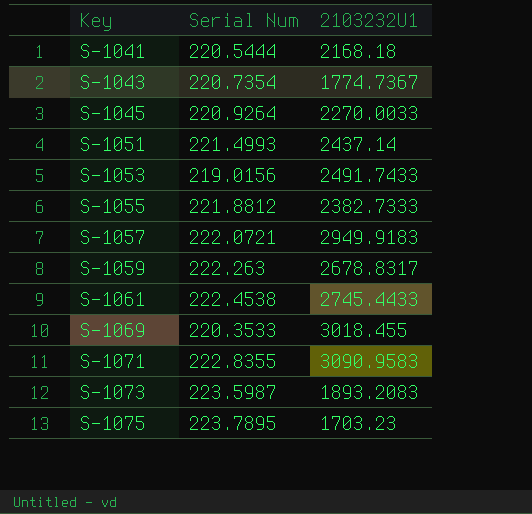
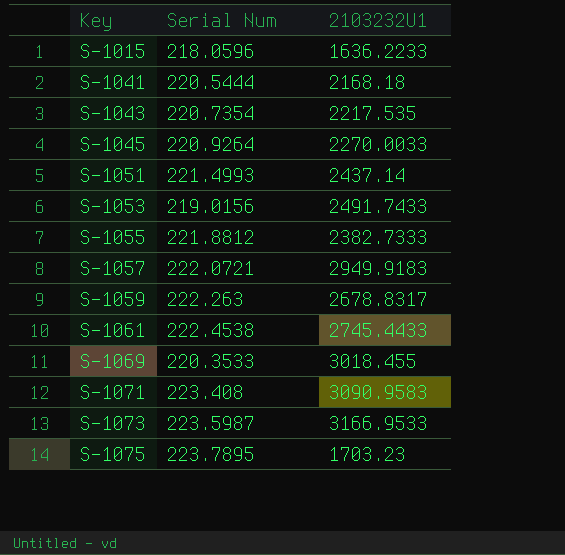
row S-1015: none -> 218.0596 | 1636.2233
S-1043 | 2103232U1: 1774.7367 -> 2217.535
S-1071 | Serial Num: 222.8355 -> 223.408
S-1073 | 2103232U1: 1893.2083 -> 3166.9533

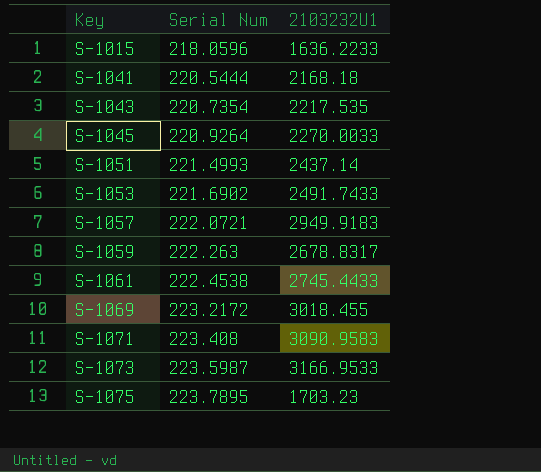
row S-1055: 221.8812 | 2382.7333 -> none
S-1053 | Serial Num: 219.0156 -> 221.6902
S-1069 | Serial Num: 220.3533 -> 223.2172

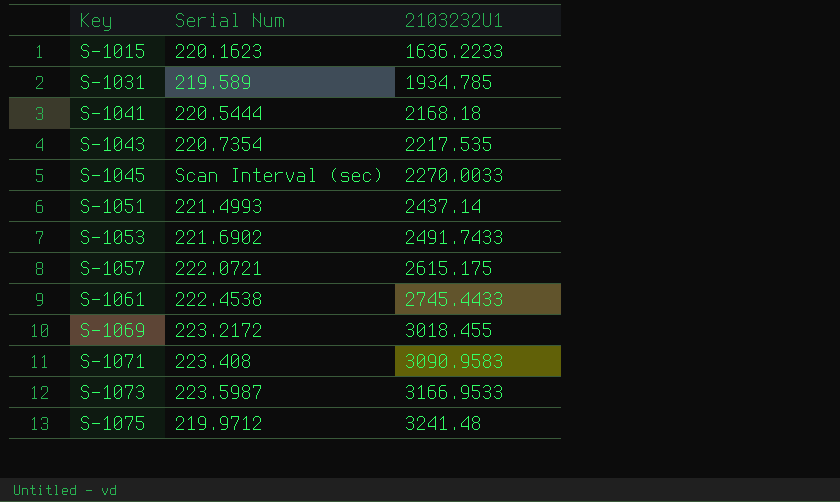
row S-1059: 222.263 | 2678.8317 -> none
S-1015 | Serial Num: 218.0596 -> 220.1623
row S-1031: none -> 219.589 | 1934.785
S-1045 | Serial Num: 220.9264 -> Scan Interval (sec)
S-1057 | 2103232U1: 2949.9183 -> 2615.175
S-1075 | Serial Num: 223.7895 -> 219.9712
S-1075 | 2103232U1: 1703.23 -> 3241.48

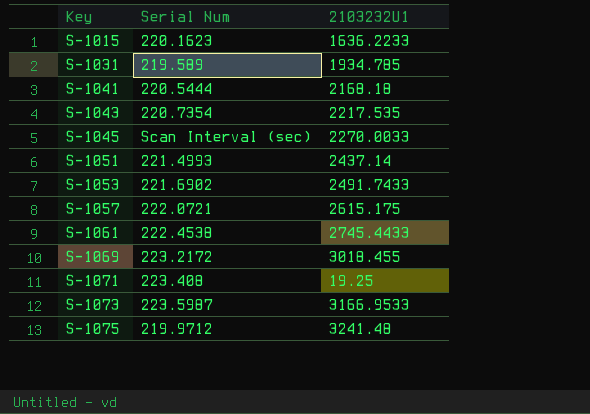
S-1071 | 2103232U1: 3090.9583 -> 19.25

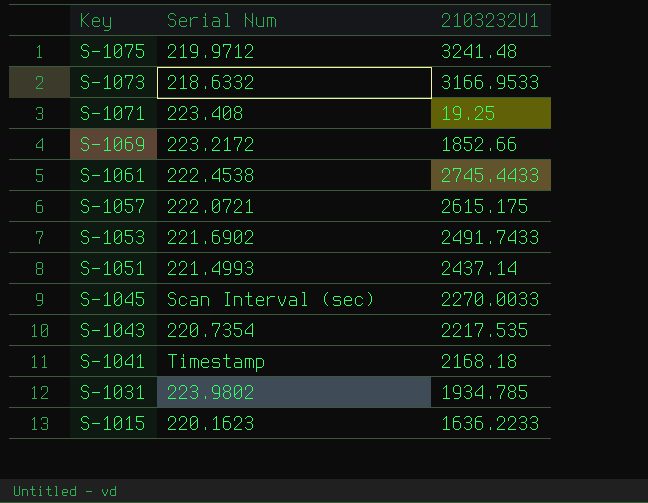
row order: Key ascending -> Key descending
S-1073 | Serial Num: 223.5987 -> 218.6332
S-1069 | 2103232U1: 3018.455 -> 1852.66
S-1041 | Serial Num: 220.5444 -> Timestamp
S-1031 | Serial Num: 219.589 -> 223.9802

